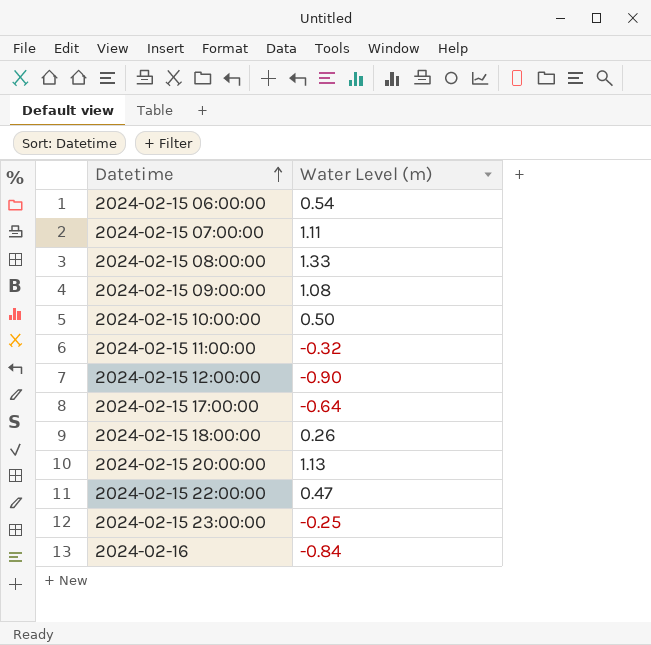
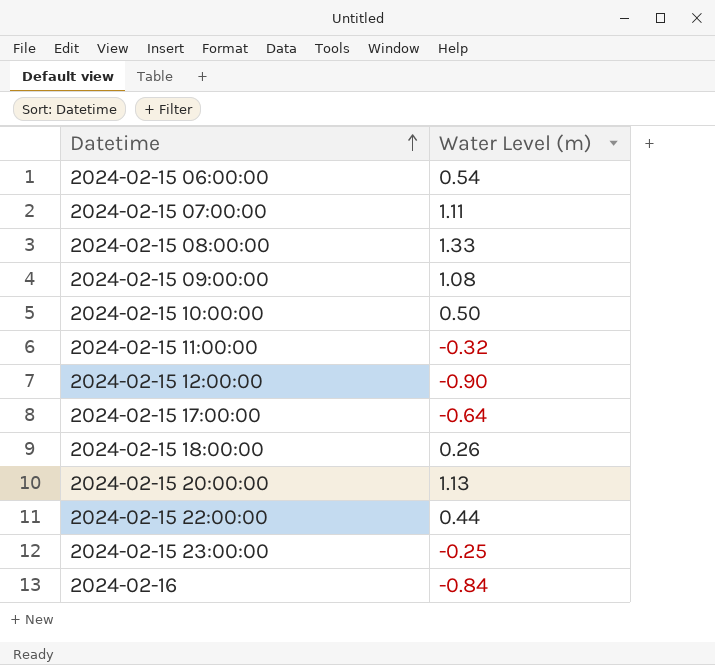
2024-02-15 22:00:00 | Water Level (m): 0.47 -> 0.44

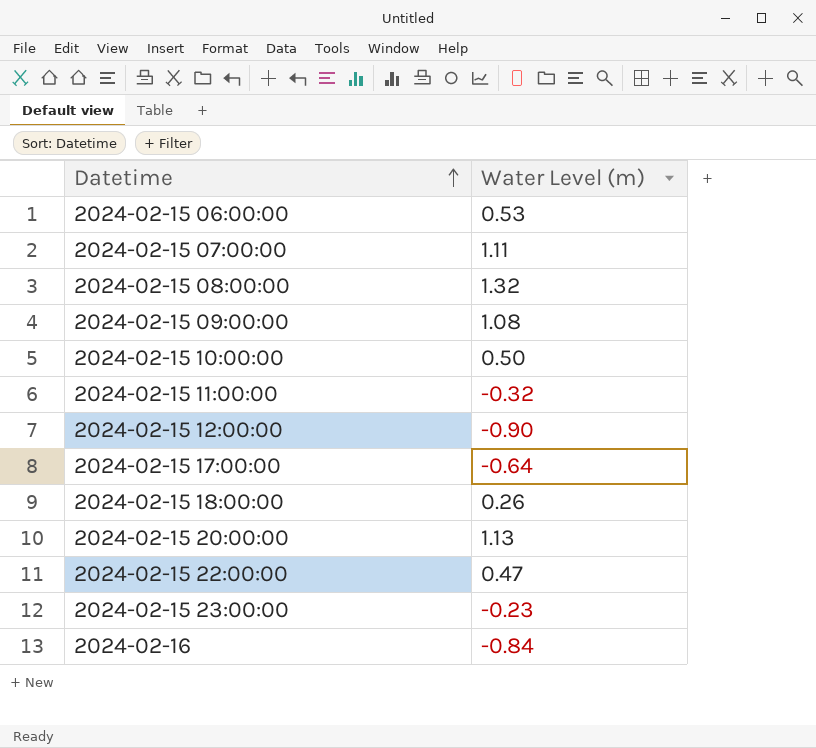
2024-02-15 06:00:00 | Water Level (m): 0.54 -> 0.53
2024-02-15 08:00:00 | Water Level (m): 1.33 -> 1.32
2024-02-15 22:00:00 | Water Level (m): 0.44 -> 0.47
2024-02-15 23:00:00 | Water Level (m): -0.25 -> -0.23

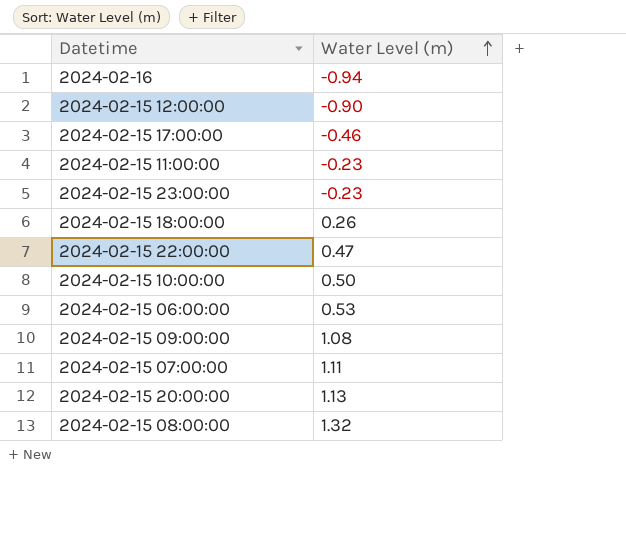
row order: Datetime ascending -> Water Level (m) ascending
2024-02-16 | Water Level (m): -0.84 -> -0.94
2024-02-15 17:00:00 | Water Level (m): -0.64 -> -0.46
2024-02-15 11:00:00 | Water Level (m): -0.32 -> -0.23

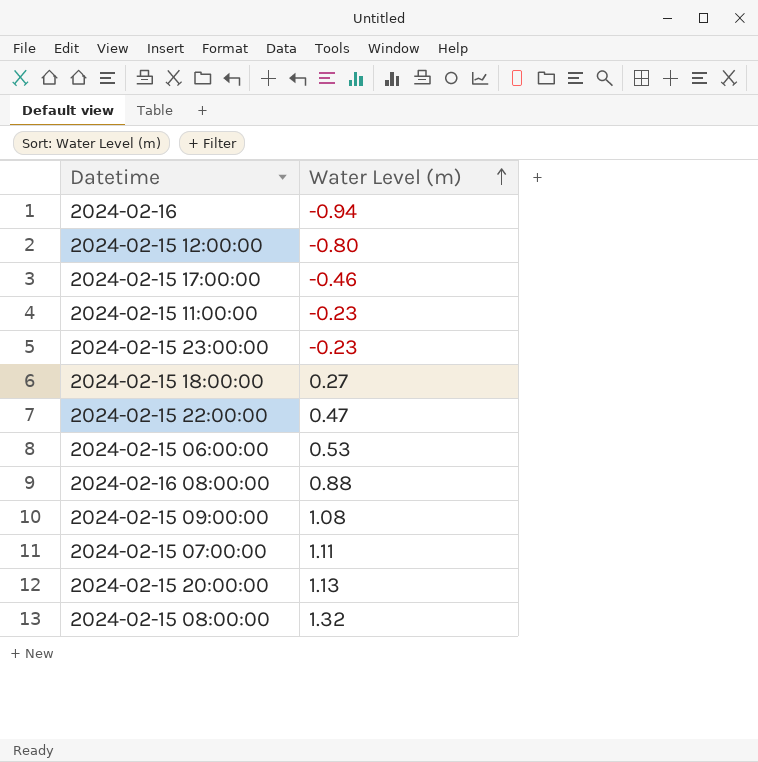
row 2024-02-15 10:00:00: 0.50 -> none
2024-02-15 12:00:00 | Water Level (m): -0.90 -> -0.80
2024-02-15 18:00:00 | Water Level (m): 0.26 -> 0.27
row 2024-02-16 08:00:00: none -> 0.88

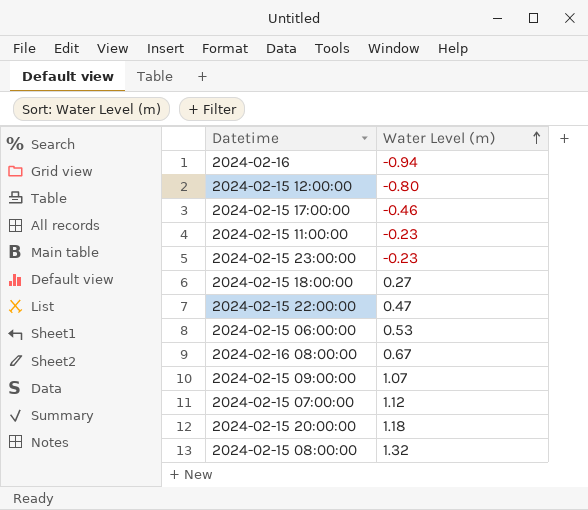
2024-02-16 08:00:00 | Water Level (m): 0.88 -> 0.67
2024-02-15 09:00:00 | Water Level (m): 1.08 -> 1.07
2024-02-15 07:00:00 | Water Level (m): 1.11 -> 1.12
2024-02-15 20:00:00 | Water Level (m): 1.13 -> 1.18

